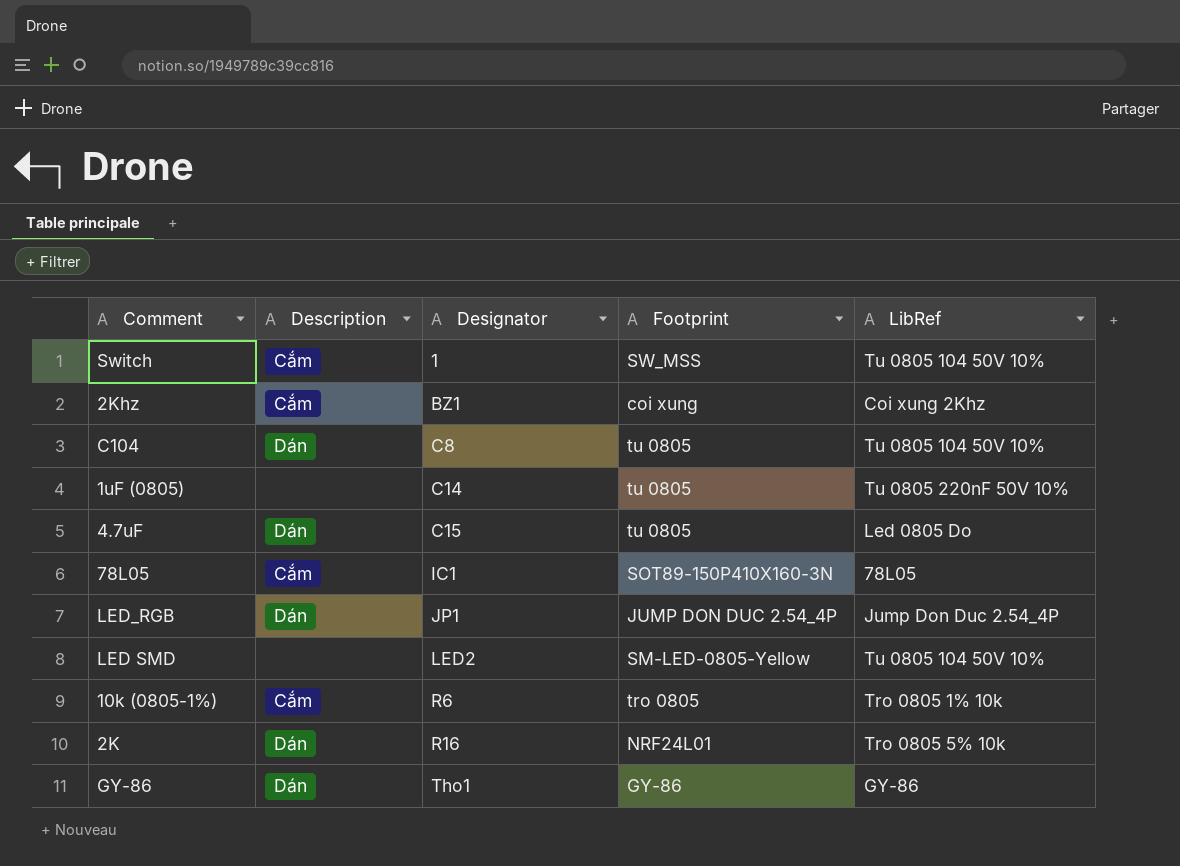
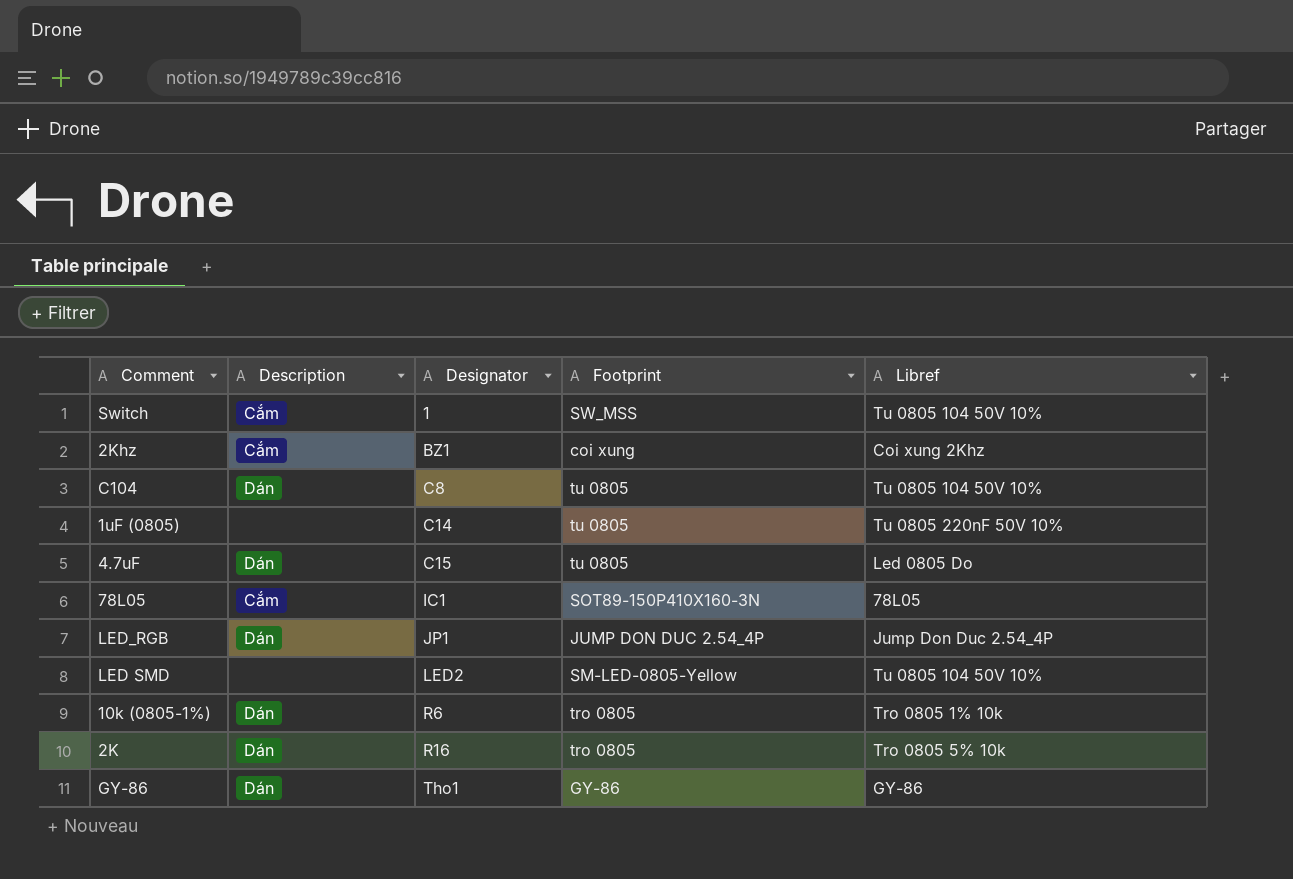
column name: LibRef -> Libref
10k (0805-1%) | Description: Cắm -> Dán
2K | Footprint: NRF24L01 -> tro 0805

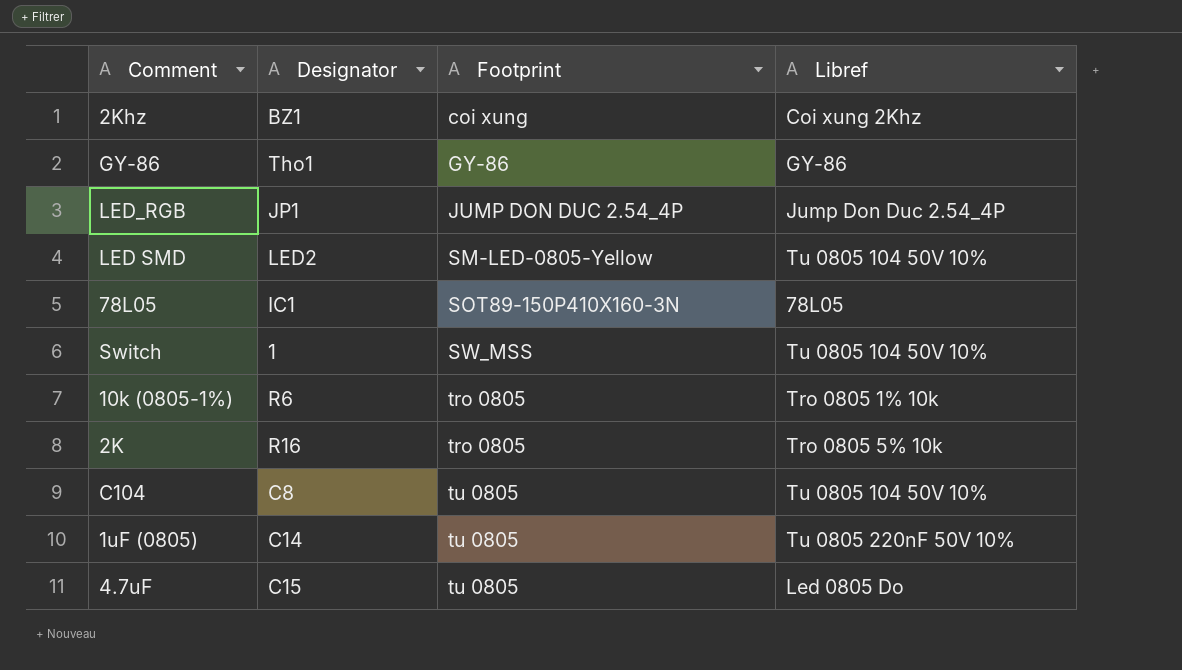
row order: Designator ascending -> Footprint ascending
column Description | position: 2 -> none

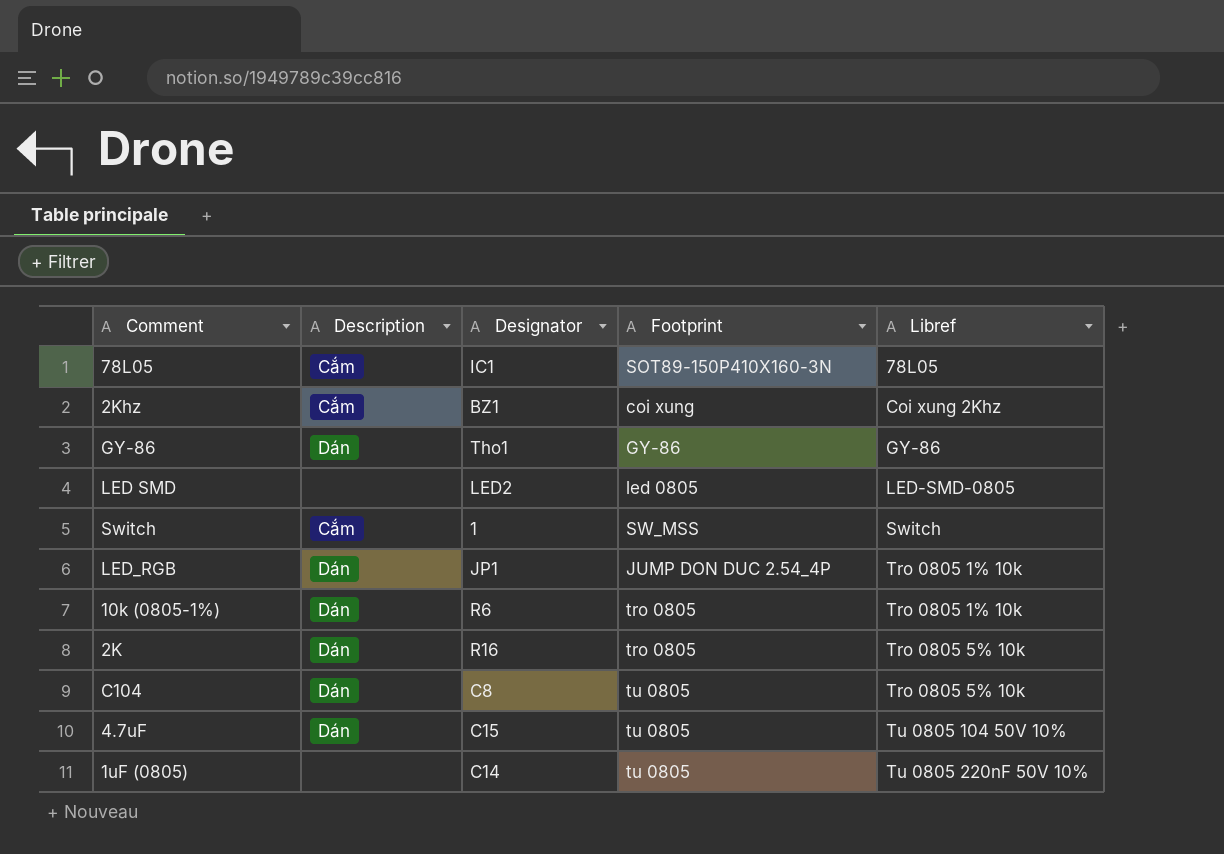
row order: Footprint ascending -> Libref ascending
column Description | position: none -> 2
LED SMD | Footprint: SM-LED-0805-Yellow -> led 0805
LED SMD | Libref: Tu 0805 104 50V 10% -> LED-SMD-0805
Switch | Libref: Tu 0805 104 50V 10% -> Switch
LED_RGB | Libref: Jump Don Duc 2.54_4P -> Tro 0805 1% 10k
C104 | Libref: Tu 0805 104 50V 10% -> Tro 0805 5% 10k
4.7uF | Libref: Led 0805 Do -> Tu 0805 104 50V 10%

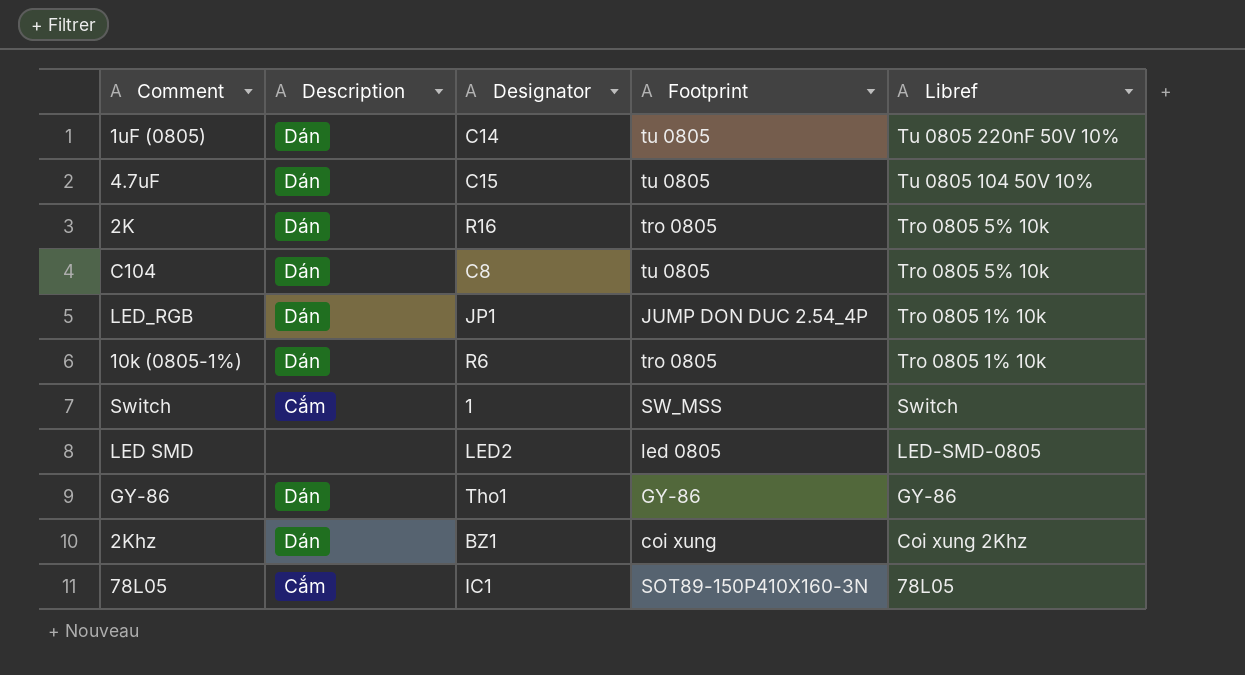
row order: Libref ascending -> Libref descending
1uF (0805) | Description: none -> Dán
2Khz | Description: Cắm -> Dán

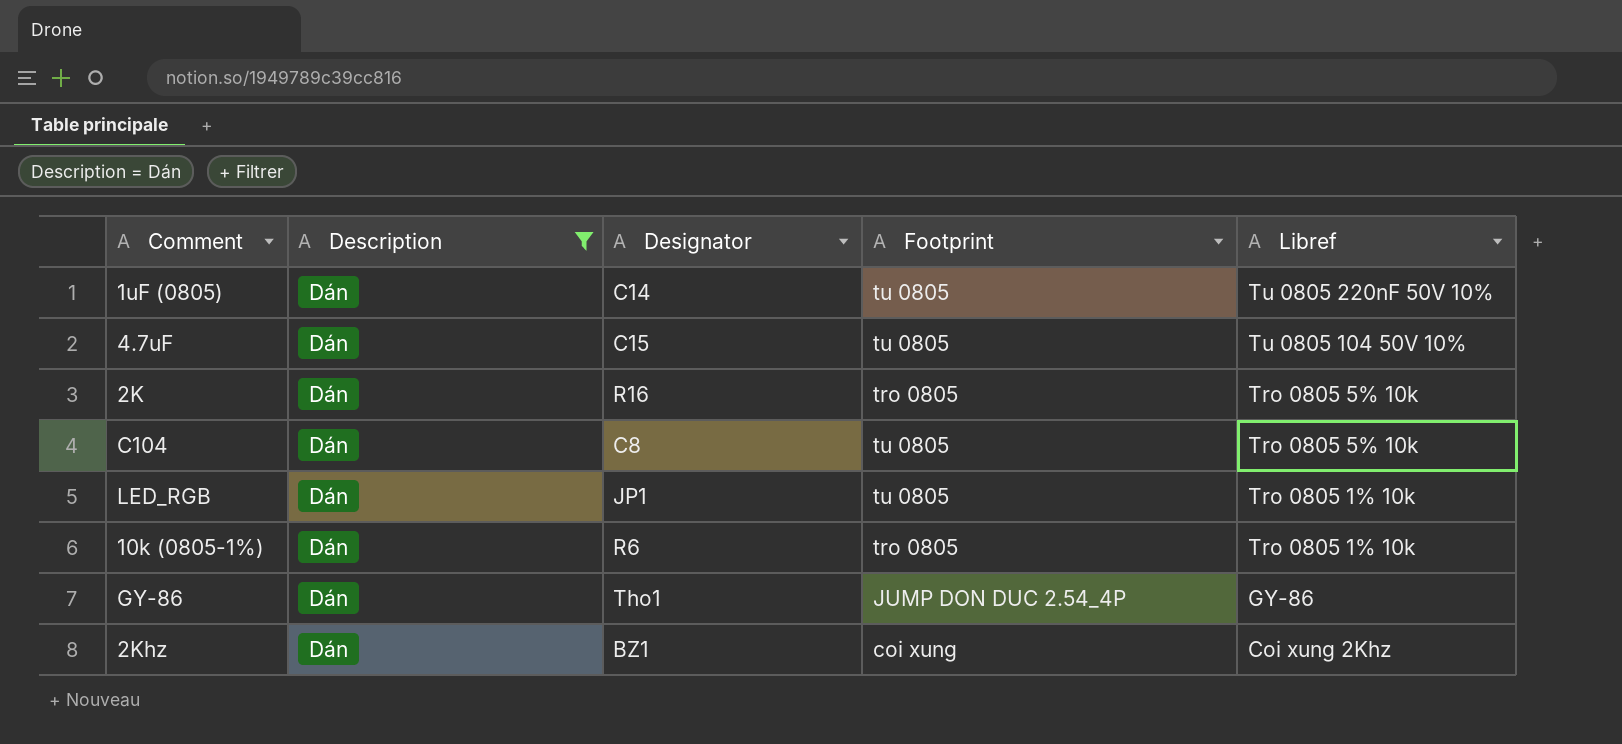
filter: none -> Description = Dán
LED_RGB | Footprint: JUMP DON DUC 2.54_4P -> tu 0805
GY-86 | Footprint: GY-86 -> JUMP DON DUC 2.54_4P

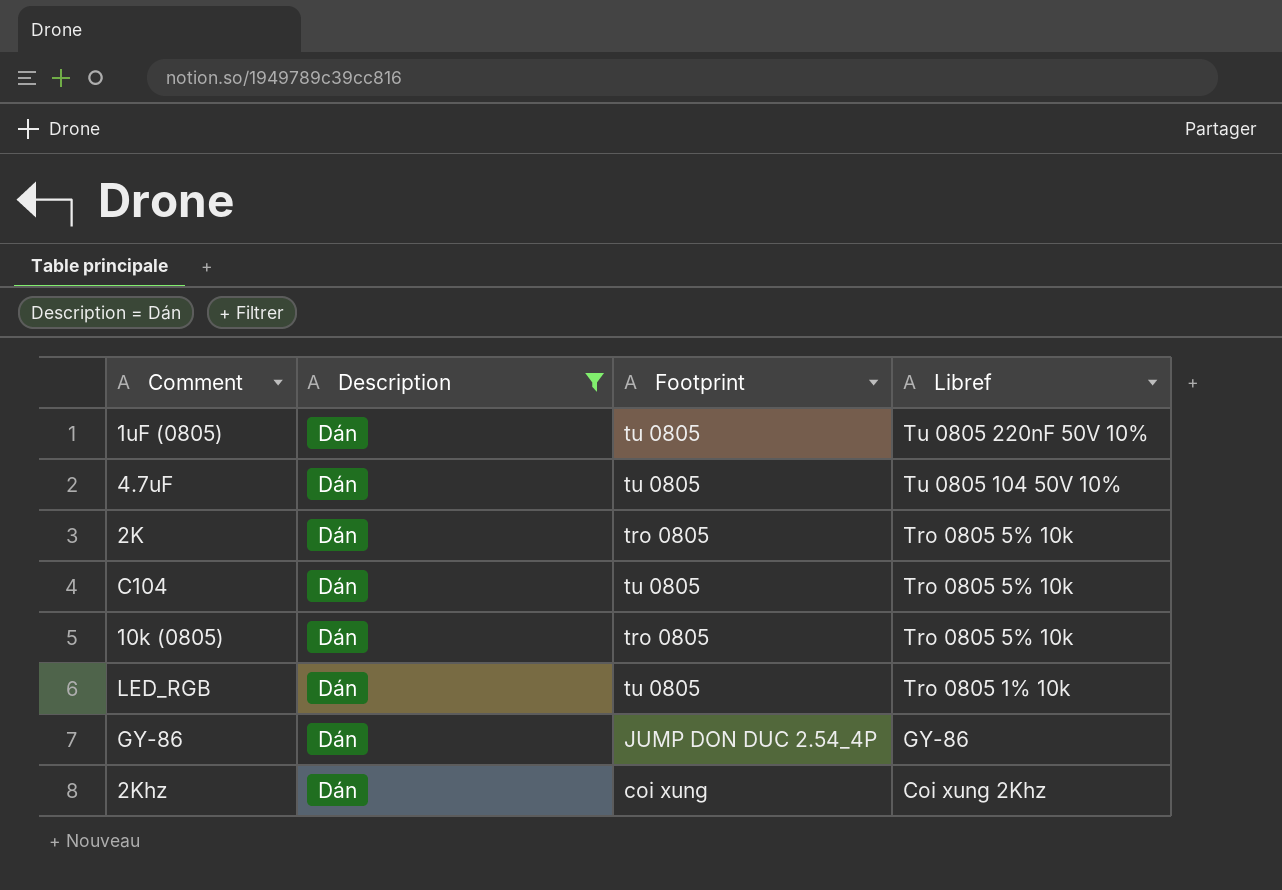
column Designator | position: 3 -> none
row 10k (0805-1%): Dán | R6 | tro 0805 | Tro 0805 1% 10k -> none
row 10k (0805): none -> Dán | tro 0805 | Tro 0805 5% 10k

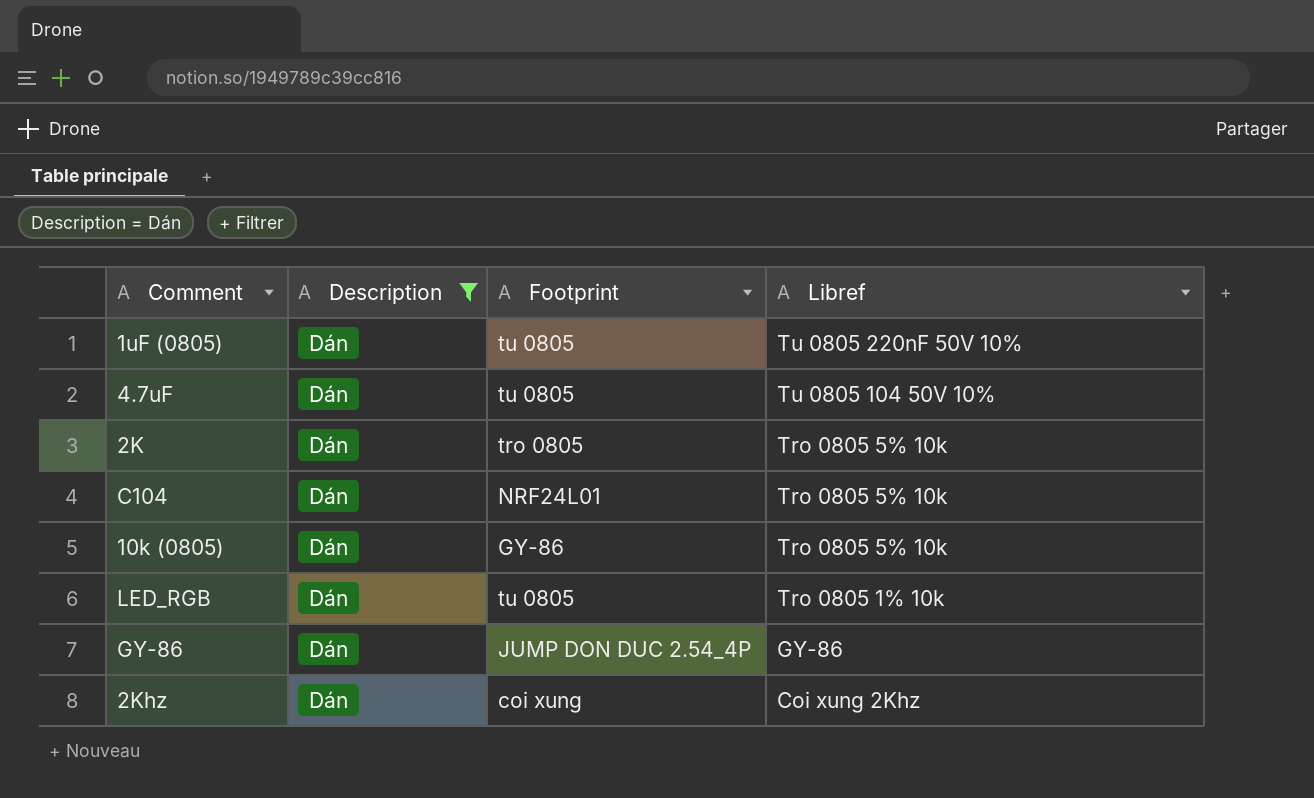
C104 | Footprint: tu 0805 -> NRF24L01
10k (0805) | Footprint: tro 0805 -> GY-86

